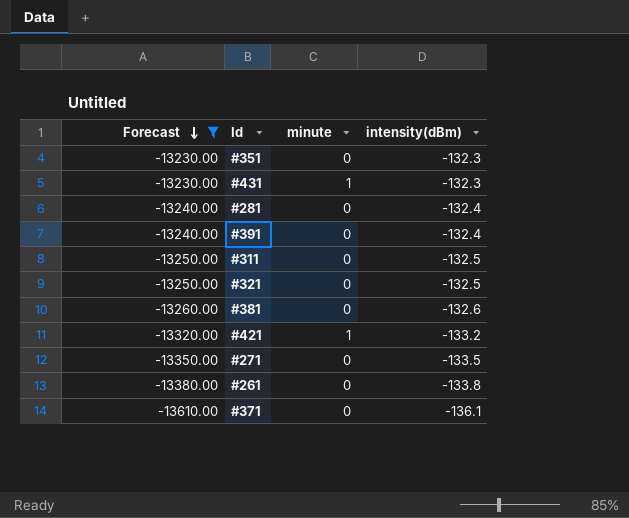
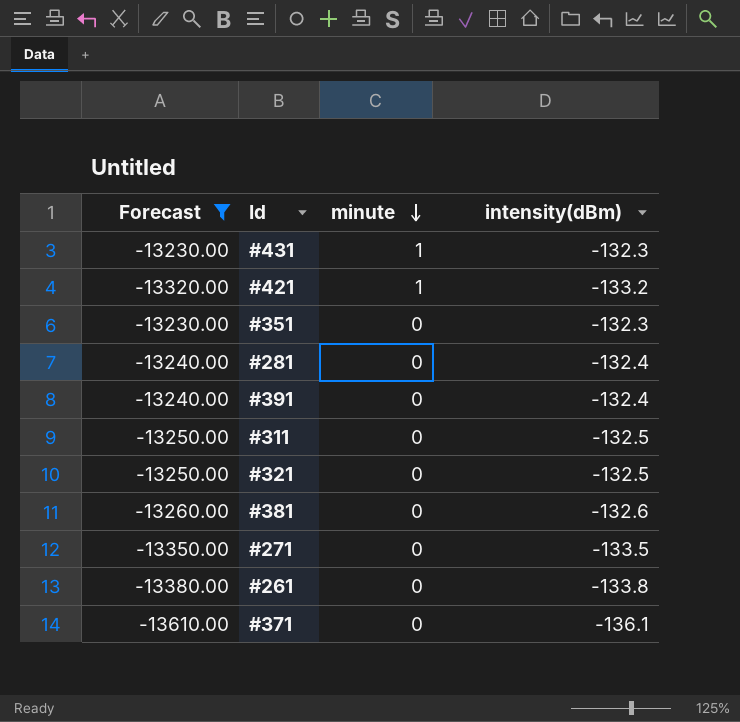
row order: Forecast descending -> minute descending

